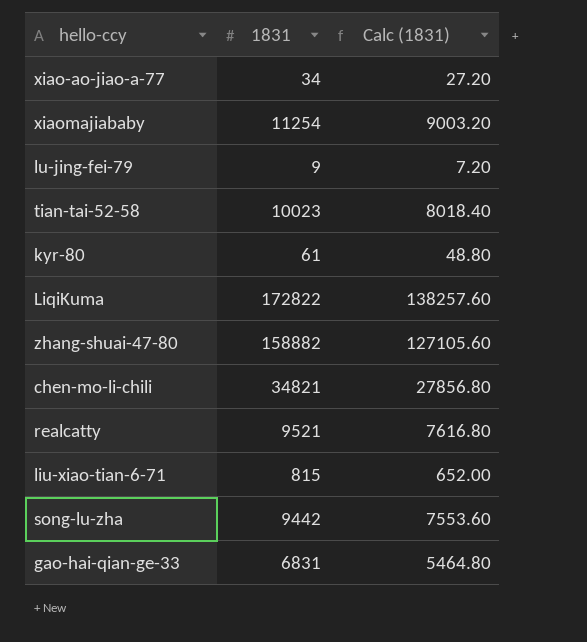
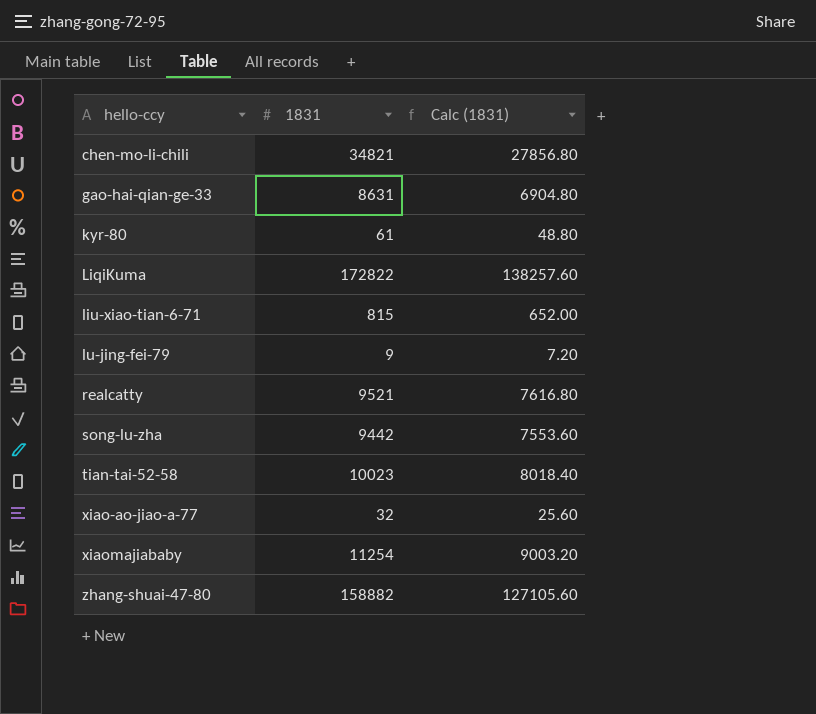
row order: none -> hello-ccy ascending
gao-hai-qian-ge-33 | 1831: 6831 -> 8631
gao-hai-qian-ge-33 | Calc (1831): 5464.80 -> 6904.80
xiao-ao-jiao-a-77 | 1831: 34 -> 32
xiao-ao-jiao-a-77 | Calc (1831): 27.20 -> 25.60

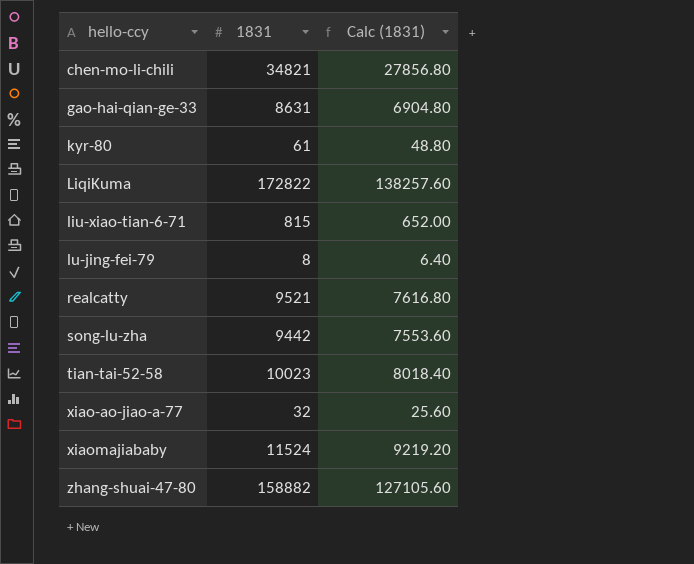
lu-jing-fei-79 | 1831: 9 -> 8
lu-jing-fei-79 | Calc (1831): 7.20 -> 6.40
xiaomajiababy | 1831: 11254 -> 11524
xiaomajiababy | Calc (1831): 9003.20 -> 9219.20

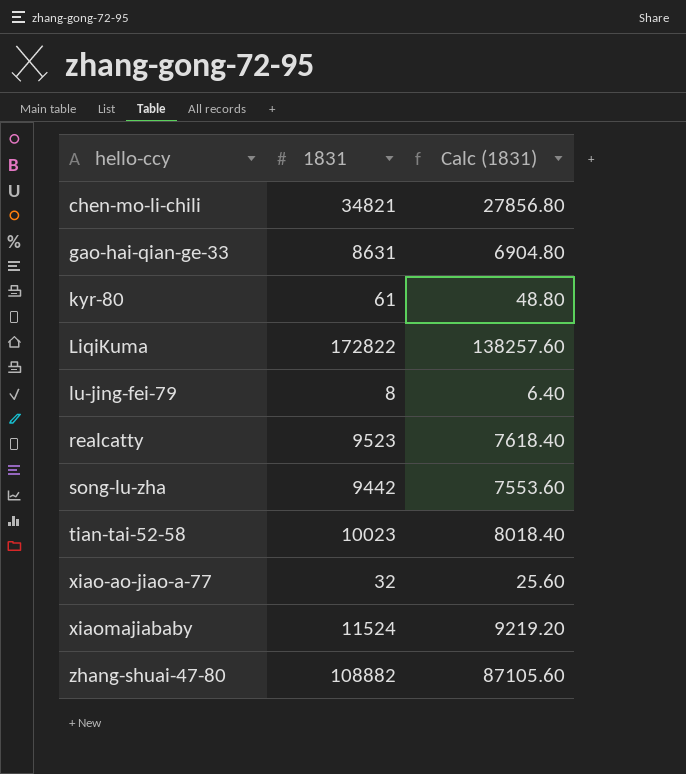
row liu-xiao-tian-6-71: 815 | 652.00 -> none
realcatty | 1831: 9521 -> 9523
realcatty | Calc (1831): 7616.80 -> 7618.40
zhang-shuai-47-80 | 1831: 158882 -> 108882
zhang-shuai-47-80 | Calc (1831): 127105.60 -> 87105.60

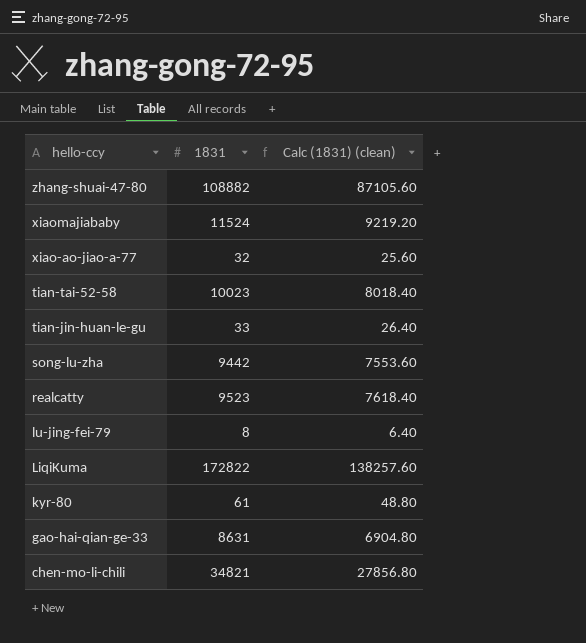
row order: hello-ccy ascending -> hello-ccy descending
column name: Calc (1831) -> Calc (1831) (clean)
row tian-jin-huan-le-gu: none -> 33 | 26.40

